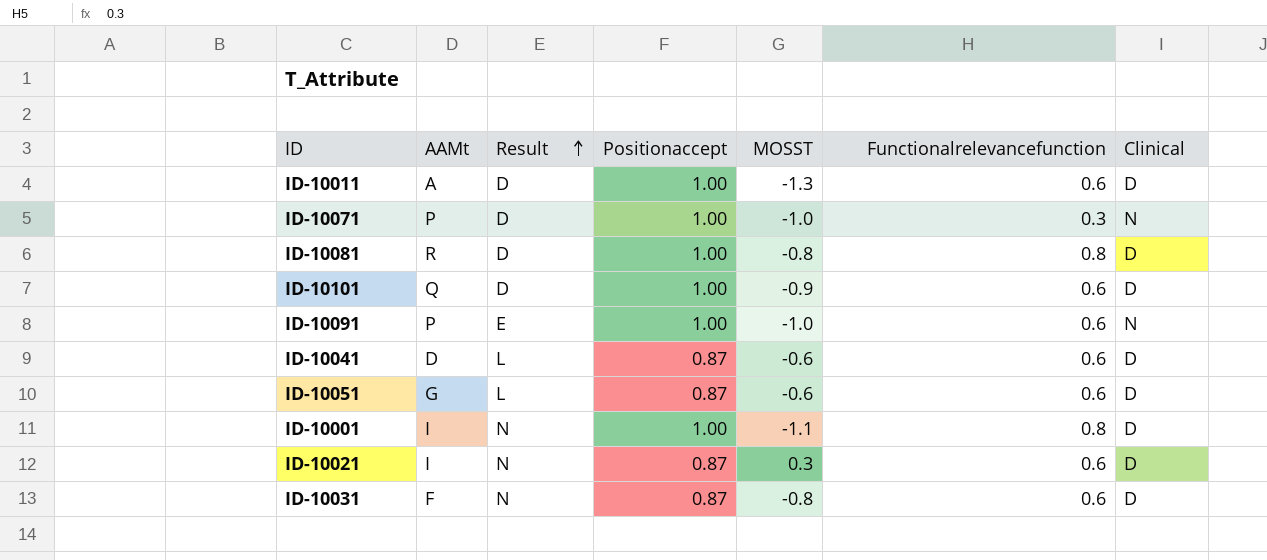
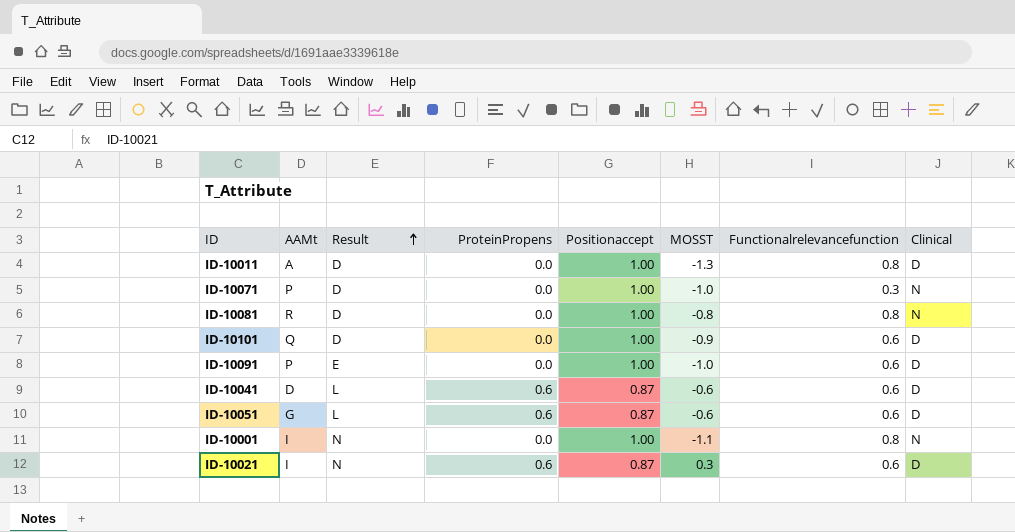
column ProteinPropens | position: none -> 4
row ID-10031: F | N | 0.87 | -0.8 | 0.6 | D -> none
ID-10011 | Functionalrelevancefunction: 0.6 -> 0.8
ID-10081 | Clinical: D -> N
ID-10091 | Clinical: N -> D
ID-10001 | Clinical: D -> N

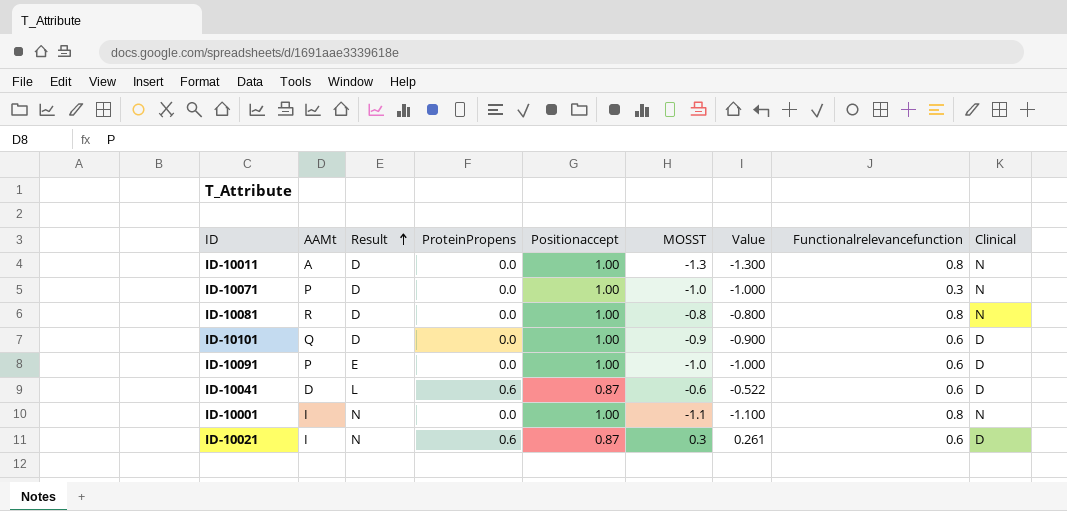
column Value | formula: none -> [Positionaccept] * [MOSST]
row ID-10051: G | L | 0.6 | 0.87 | -0.6 | 0.6 | D -> none
ID-10011 | Clinical: D -> N

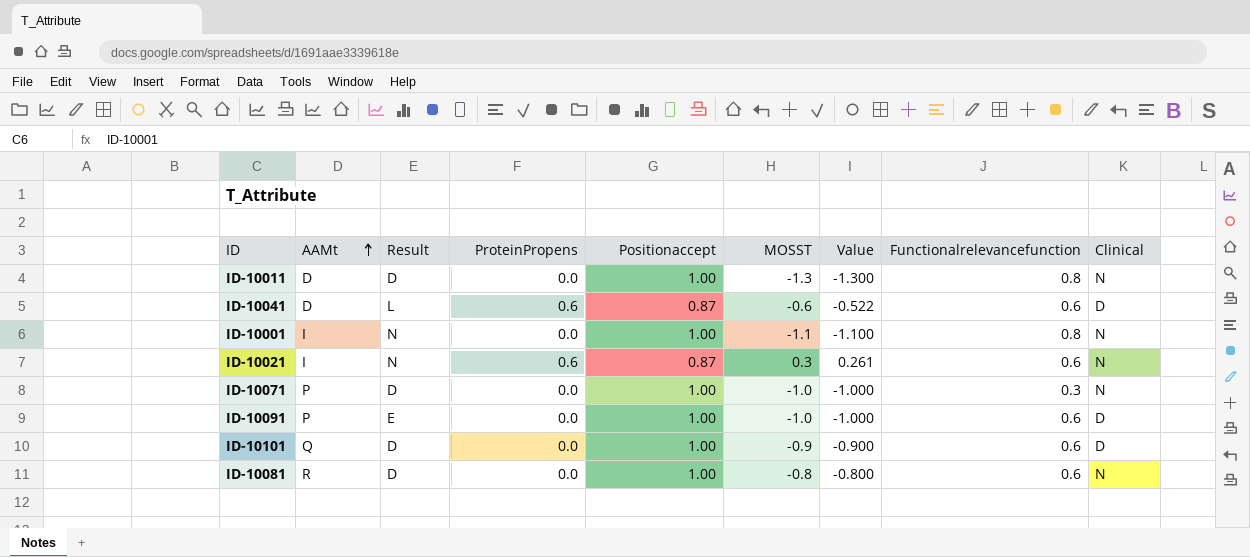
row order: Result ascending -> AAMt ascending
ID-10011 | AAMt: A -> D
ID-10021 | Clinical: D -> N
ID-10081 | Functionalrelevancefunction: 0.8 -> 0.6

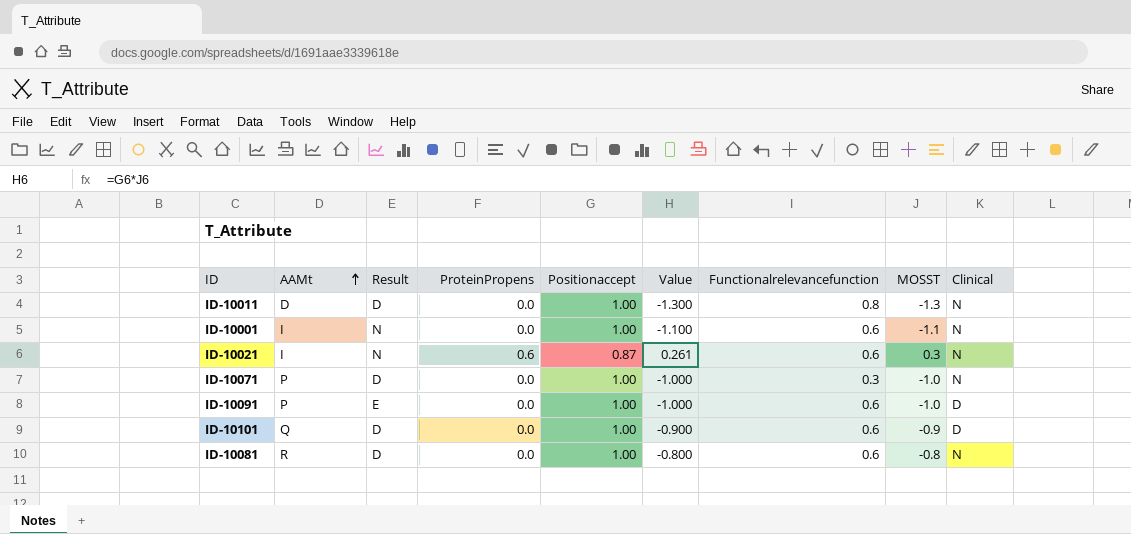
column MOSST | position: 6 -> 8
row ID-10041: D | L | 0.6 | 0.87 | -0.6 | -0.522 | 0.6 | D -> none
ID-10001 | Functionalrelevancefunction: 0.8 -> 0.6

